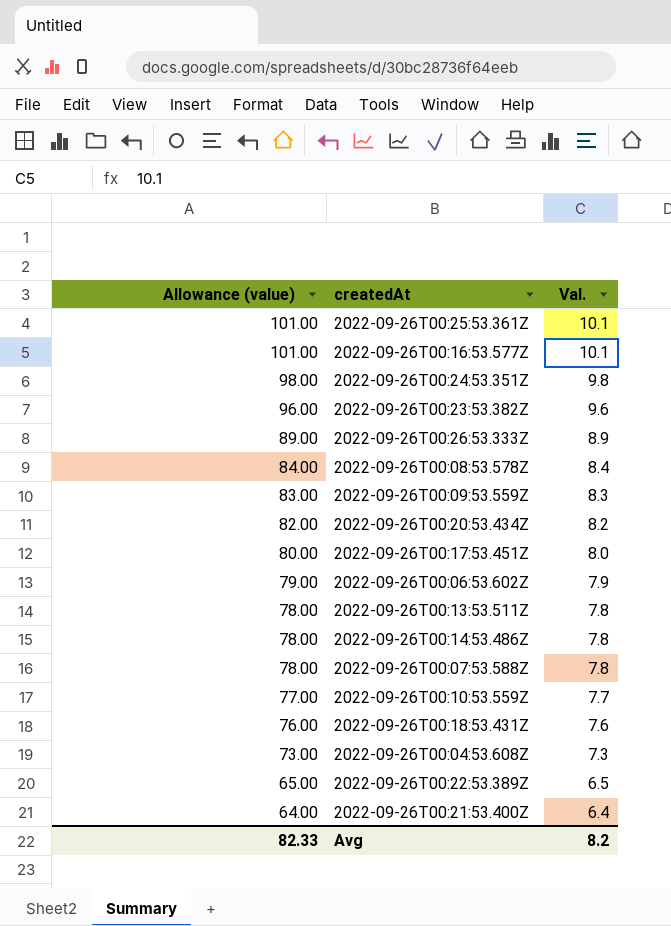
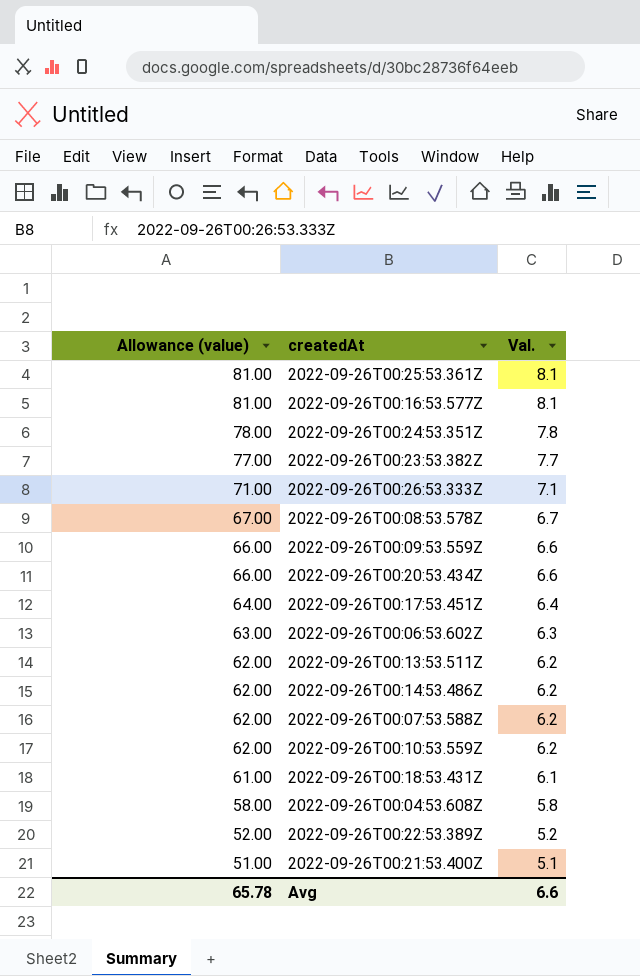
2022-09-26T00:25:53.361Z | Allowance (value): 101.00 -> 81.00
2022-09-26T00:25:53.361Z | Val.: 10.1 -> 8.1
2022-09-26T00:16:53.577Z | Allowance (value): 101.00 -> 81.00
2022-09-26T00:16:53.577Z | Val.: 10.1 -> 8.1
2022-09-26T00:24:53.351Z | Allowance (value): 98.00 -> 78.00
2022-09-26T00:24:53.351Z | Val.: 9.8 -> 7.8
2022-09-26T00:23:53.382Z | Allowance (value): 96.00 -> 77.00
2022-09-26T00:23:53.382Z | Val.: 9.6 -> 7.7
2022-09-26T00:26:53.333Z | Allowance (value): 89.00 -> 71.00
2022-09-26T00:26:53.333Z | Val.: 8.9 -> 7.1
2022-09-26T00:08:53.578Z | Allowance (value): 84.00 -> 67.00
2022-09-26T00:08:53.578Z | Val.: 8.4 -> 6.7
2022-09-26T00:09:53.559Z | Allowance (value): 83.00 -> 66.00
2022-09-26T00:09:53.559Z | Val.: 8.3 -> 6.6
2022-09-26T00:20:53.434Z | Allowance (value): 82.00 -> 66.00
2022-09-26T00:20:53.434Z | Val.: 8.2 -> 6.6
2022-09-26T00:17:53.451Z | Allowance (value): 80.00 -> 64.00
2022-09-26T00:17:53.451Z | Val.: 8.0 -> 6.4
2022-09-26T00:06:53.602Z | Allowance (value): 79.00 -> 63.00
2022-09-26T00:06:53.602Z | Val.: 7.9 -> 6.3
2022-09-26T00:13:53.511Z | Allowance (value): 78.00 -> 62.00
2022-09-26T00:13:53.511Z | Val.: 7.8 -> 6.2
2022-09-26T00:14:53.486Z | Allowance (value): 78.00 -> 62.00
2022-09-26T00:14:53.486Z | Val.: 7.8 -> 6.2
2022-09-26T00:07:53.588Z | Allowance (value): 78.00 -> 62.00
2022-09-26T00:07:53.588Z | Val.: 7.8 -> 6.2
2022-09-26T00:10:53.559Z | Allowance (value): 77.00 -> 62.00
2022-09-26T00:10:53.559Z | Val.: 7.7 -> 6.2
2022-09-26T00:18:53.431Z | Allowance (value): 76.00 -> 61.00
2022-09-26T00:18:53.431Z | Val.: 7.6 -> 6.1
2022-09-26T00:04:53.608Z | Allowance (value): 73.00 -> 58.00
2022-09-26T00:04:53.608Z | Val.: 7.3 -> 5.8
2022-09-26T00:22:53.389Z | Allowance (value): 65.00 -> 52.00
2022-09-26T00:22:53.389Z | Val.: 6.5 -> 5.2
2022-09-26T00:21:53.400Z | Allowance (value): 64.00 -> 51.00
2022-09-26T00:21:53.400Z | Val.: 6.4 -> 5.1
Avg | Allowance (value): 82.33 -> 65.78
Avg | Val.: 8.2 -> 6.6

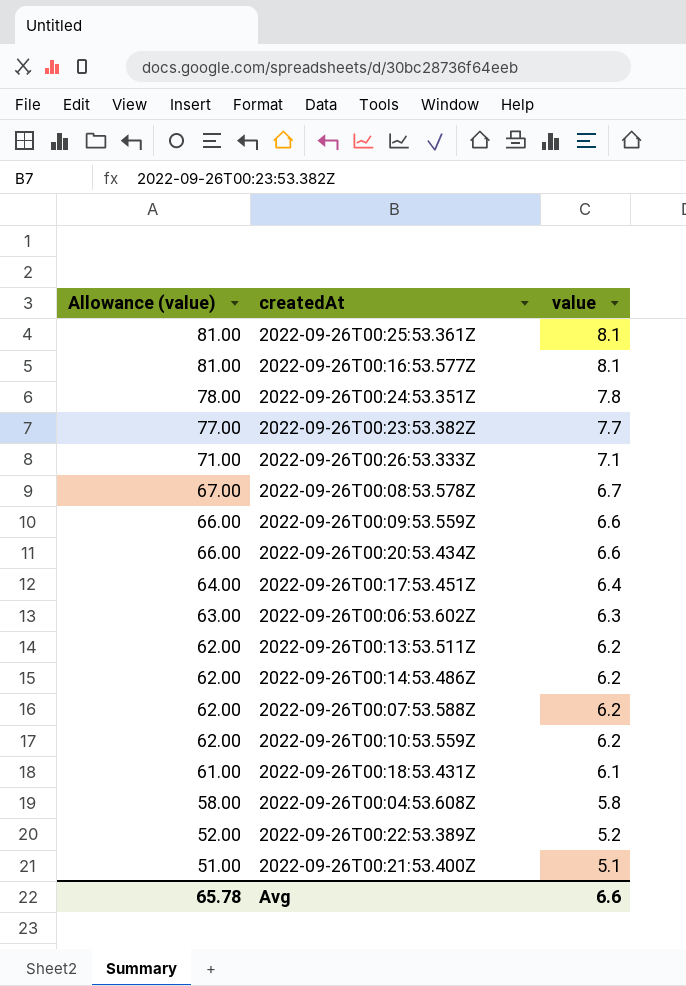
column name: Val. -> value

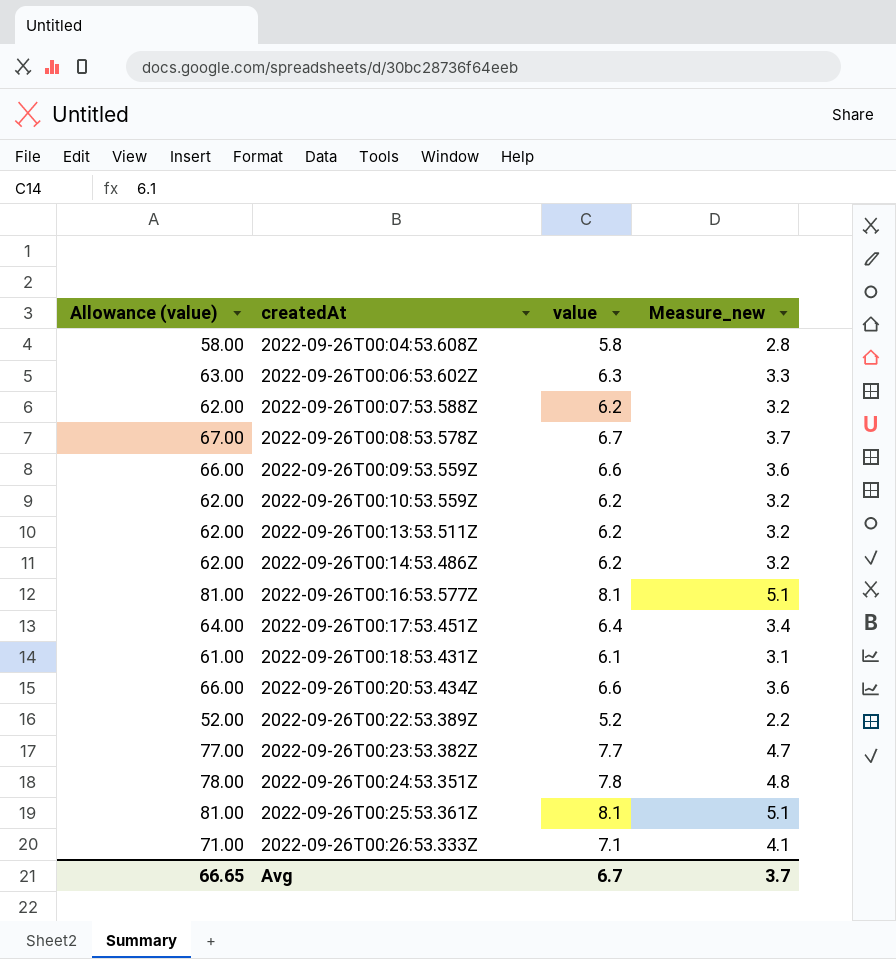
row order: Allowance (value) descending -> createdAt ascending
column Measure_new | formula: none -> [value] - 3
row 2022-09-26T00:21:53.400Z: 51.00 | 5.1 -> none
Avg | Allowance (value): 65.78 -> 66.65
Avg | value: 6.6 -> 6.7

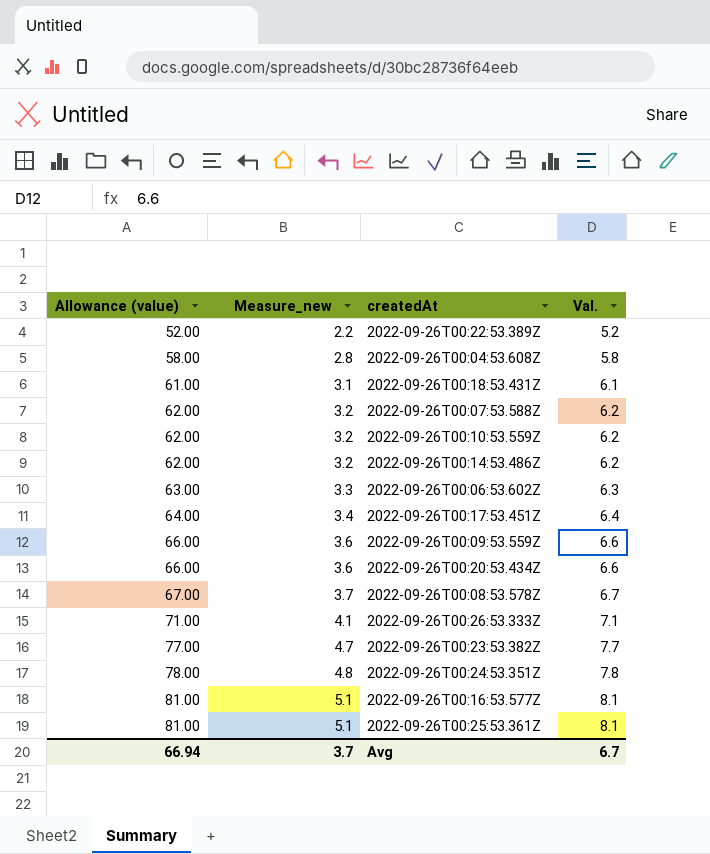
row order: createdAt ascending -> Allowance (value) ascending
column Measure_new | position: 4 -> 2
column name: value -> Val.
row 2022-09-26T00:13:53.511Z: 62.00 | 6.2 | 3.2 -> none
Avg | Allowance (value): 66.65 -> 66.94

